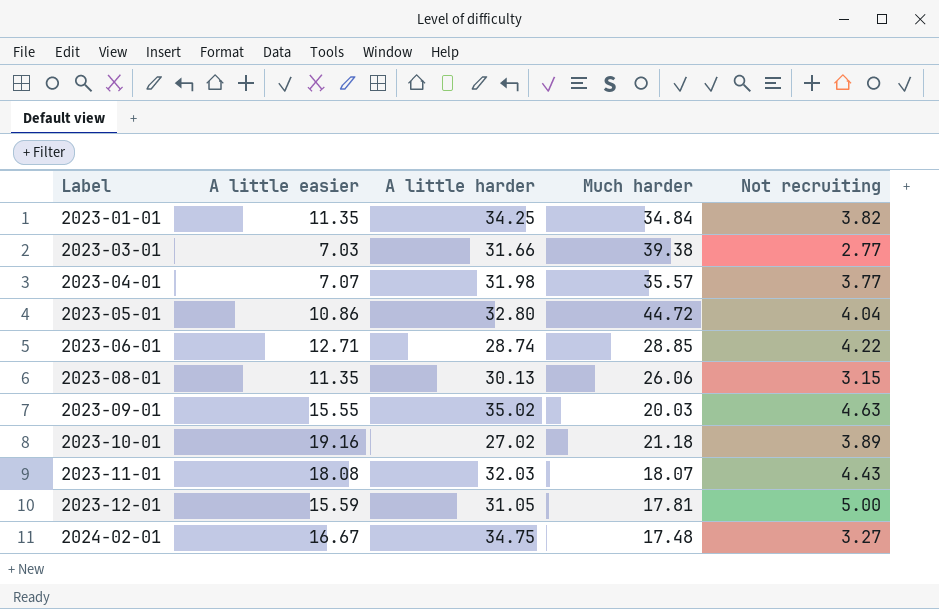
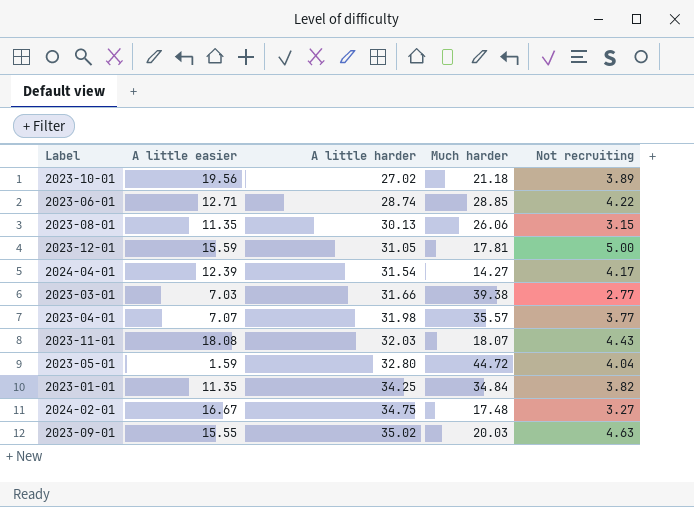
row order: Label ascending -> A little harder ascending
2023-10-01 | A little easier: 19.16 -> 19.56
row 2024-04-01: none -> 12.39 | 31.54 | 14.27 | 4.17
2023-05-01 | A little easier: 10.86 -> 1.59

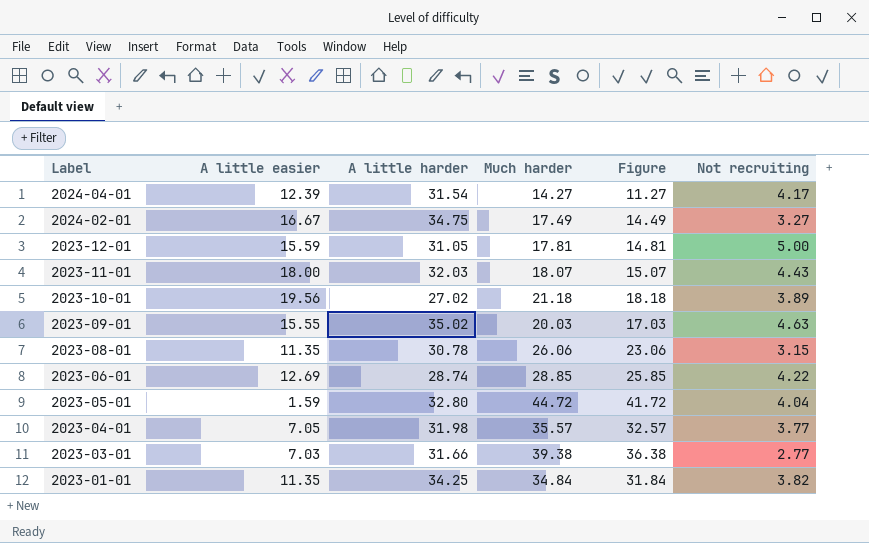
row order: A little harder ascending -> Label descending
column Figure | formula: none -> [Much harder] - 3
2024-02-01 | Much harder: 17.48 -> 17.49
2023-11-01 | A little easier: 18.08 -> 18.00
2023-08-01 | A little harder: 30.13 -> 30.78
2023-06-01 | A little easier: 12.71 -> 12.69
2023-04-01 | A little easier: 7.07 -> 7.05

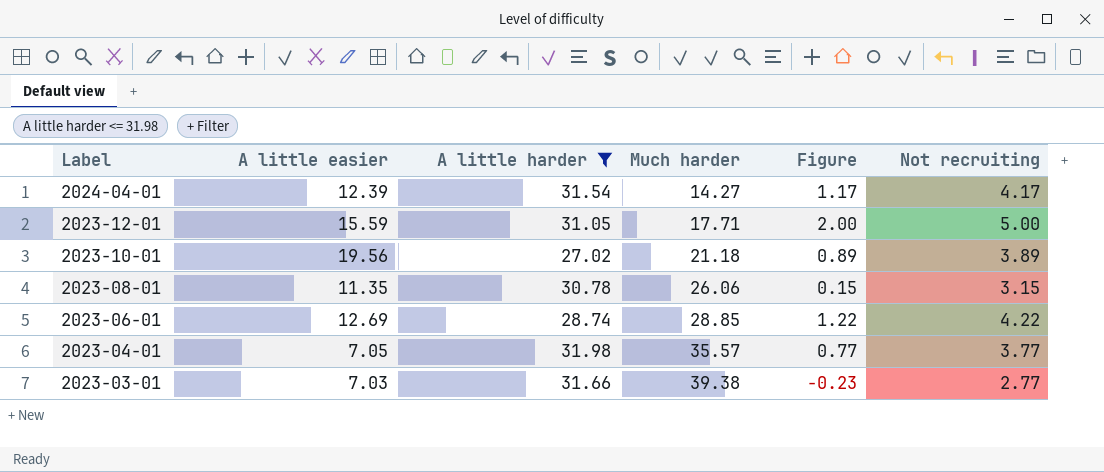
filter: none -> A little harder <= 31.98
column Figure | formula: [Much harder] - 3 -> [Not recruiting] - 3
2023-12-01 | Much harder: 17.81 -> 17.71

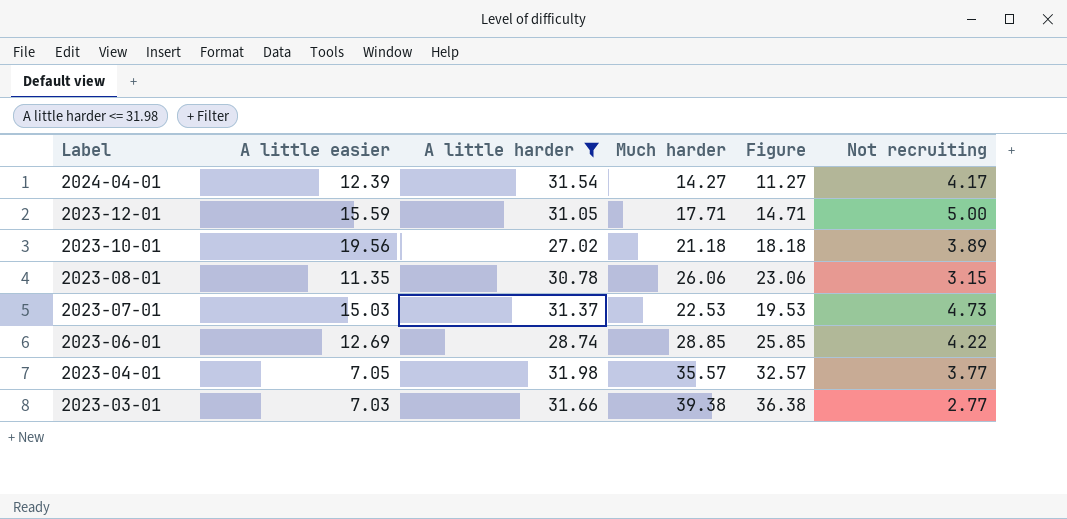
column Figure | formula: [Not recruiting] - 3 -> [Much harder] - 3
row 2023-07-01: none -> 15.03 | 31.37 | 22.53 | 19.53 | 4.73

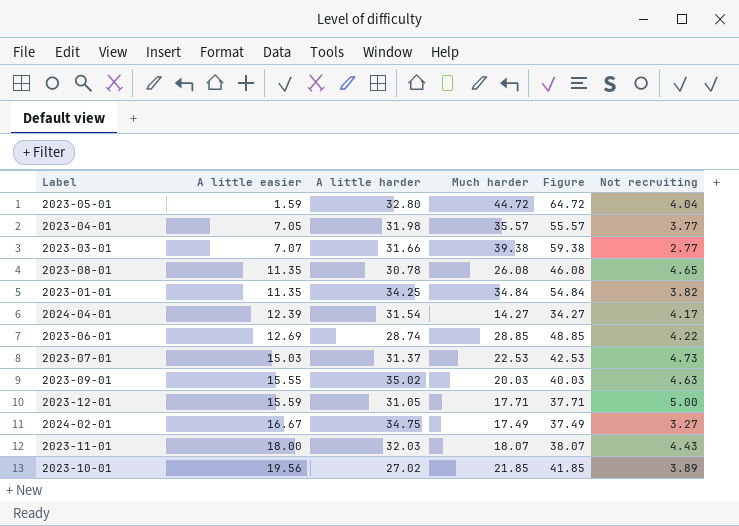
filter: A little harder <= 31.98 -> none
row order: Label descending -> A little easier ascending
column Figure | formula: [Much harder] - 3 -> [Much harder] + 20
2023-03-01 | A little easier: 7.03 -> 7.07
2023-08-01 | Much harder: 26.06 -> 26.08
2023-08-01 | Not recruiting: 3.15 -> 4.65
2023-10-01 | Much harder: 21.18 -> 21.85

